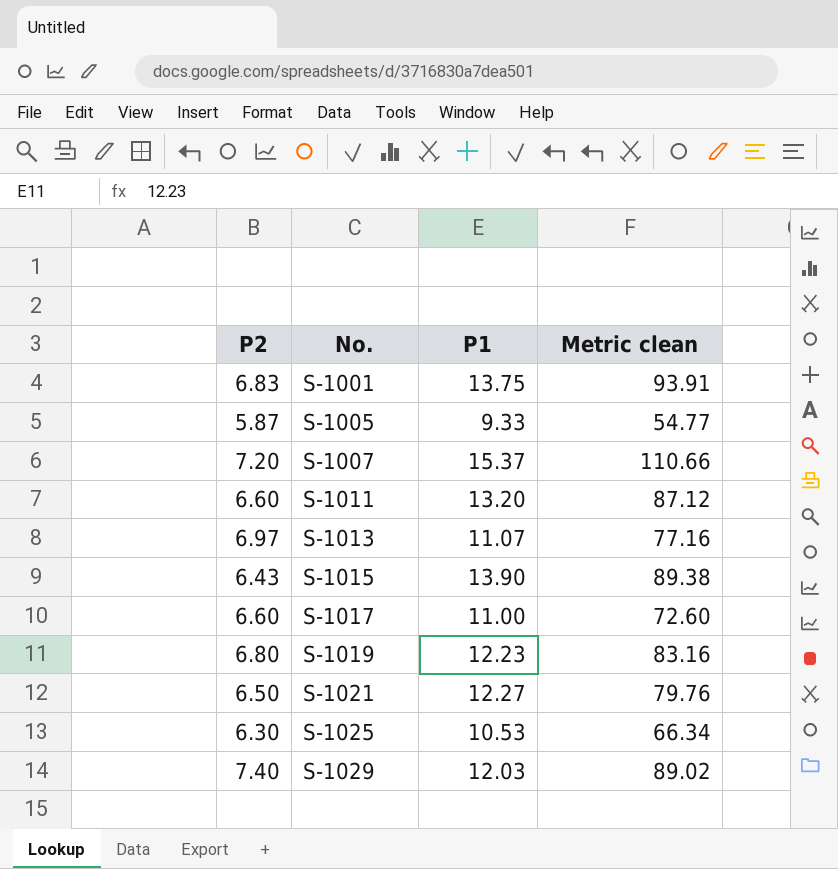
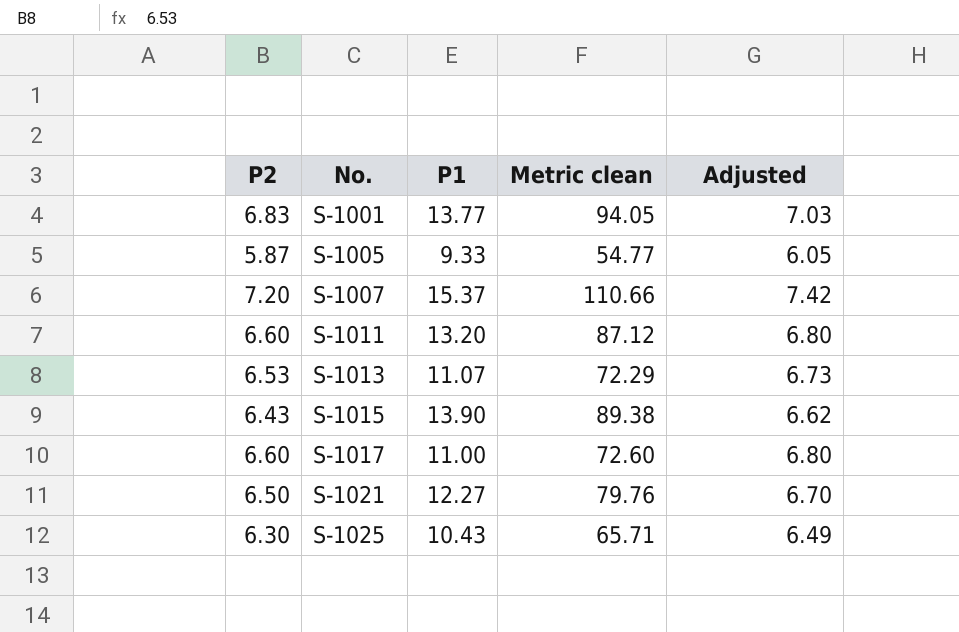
column Adjusted | formula: none -> [P2] * 1.03
row S-1019: 6.80 | 12.23 | 83.16 -> none
row S-1029: 7.40 | 12.03 | 89.02 -> none
S-1001 | P1: 13.75 -> 13.77
S-1001 | Metric clean: 93.91 -> 94.05
S-1013 | P2: 6.97 -> 6.53
S-1013 | Metric clean: 77.16 -> 72.29
S-1025 | P1: 10.53 -> 10.43
S-1025 | Metric clean: 66.34 -> 65.71

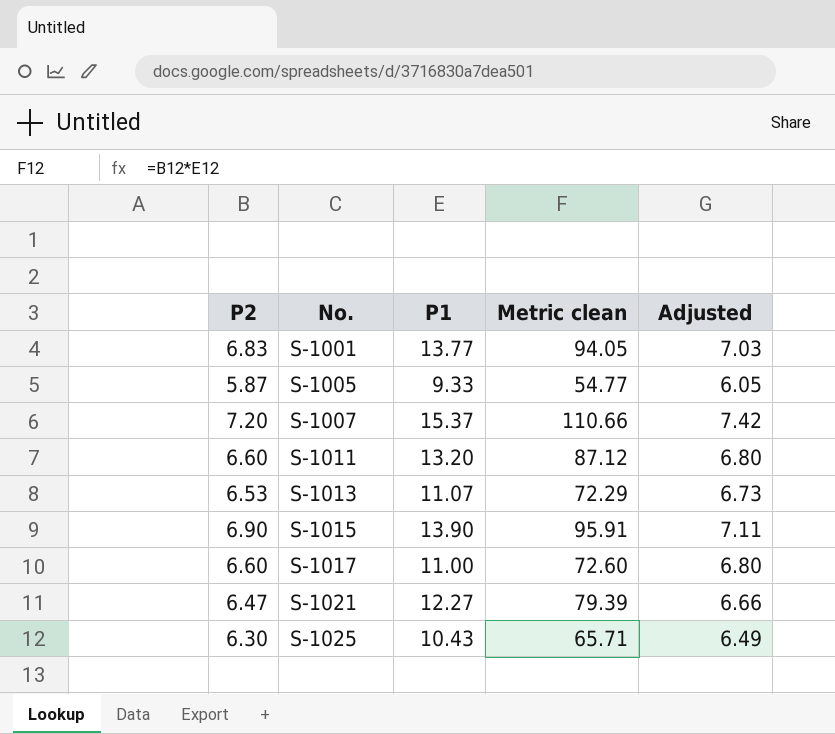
S-1015 | P2: 6.43 -> 6.90
S-1015 | Metric clean: 89.38 -> 95.91
S-1015 | Adjusted: 6.62 -> 7.11
S-1021 | P2: 6.50 -> 6.47
S-1021 | Metric clean: 79.76 -> 79.39
S-1021 | Adjusted: 6.70 -> 6.66

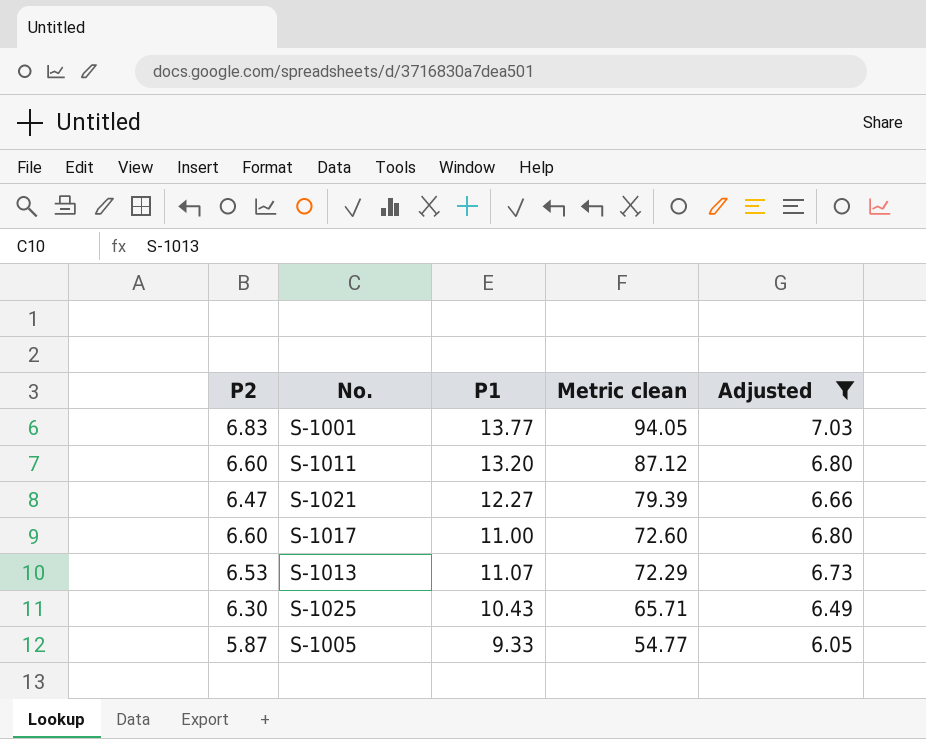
filter: none -> Adjusted <= 7.03
row order: No. ascending -> Metric clean descending

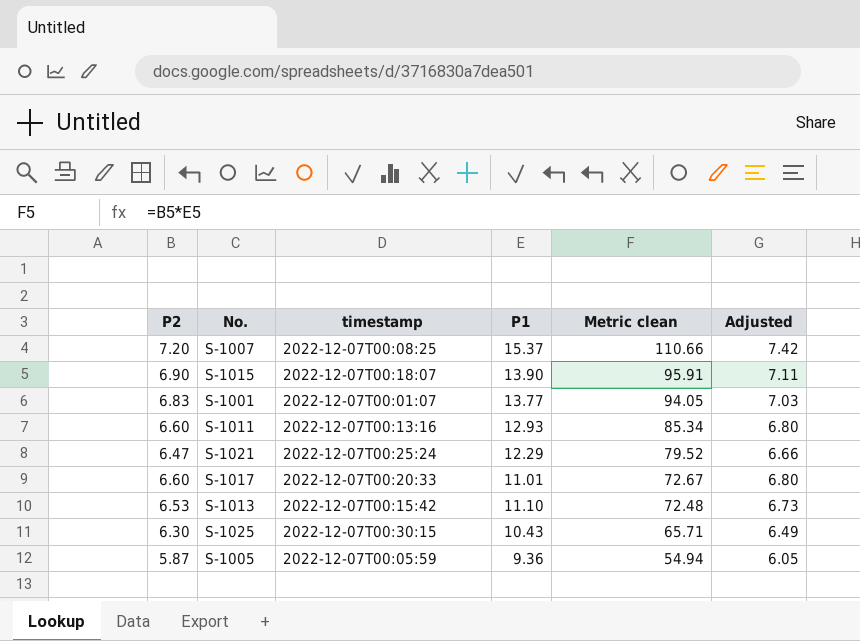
filter: Adjusted <= 7.03 -> none
column timestamp | position: none -> 3
S-1011 | P1: 13.20 -> 12.93
S-1011 | Metric clean: 87.12 -> 85.34
S-1021 | P1: 12.27 -> 12.29
S-1021 | Metric clean: 79.39 -> 79.52
S-1017 | P1: 11.00 -> 11.01
S-1017 | Metric clean: 72.60 -> 72.67
S-1013 | P1: 11.07 -> 11.10
S-1013 | Metric clean: 72.29 -> 72.48
S-1005 | P1: 9.33 -> 9.36
S-1005 | Metric clean: 54.77 -> 54.94

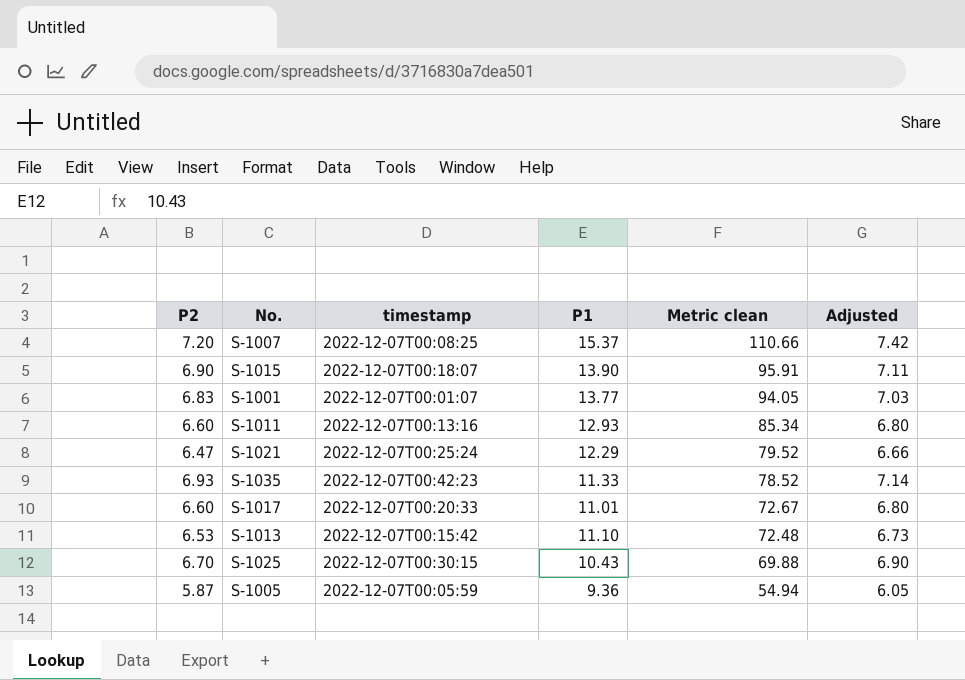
row S-1035: none -> 6.93 | 2022-12-07T00:42:23 | 11.33 | 78.52 | 7.14
S-1025 | P2: 6.30 -> 6.70
S-1025 | Metric clean: 65.71 -> 69.88
S-1025 | Adjusted: 6.49 -> 6.90

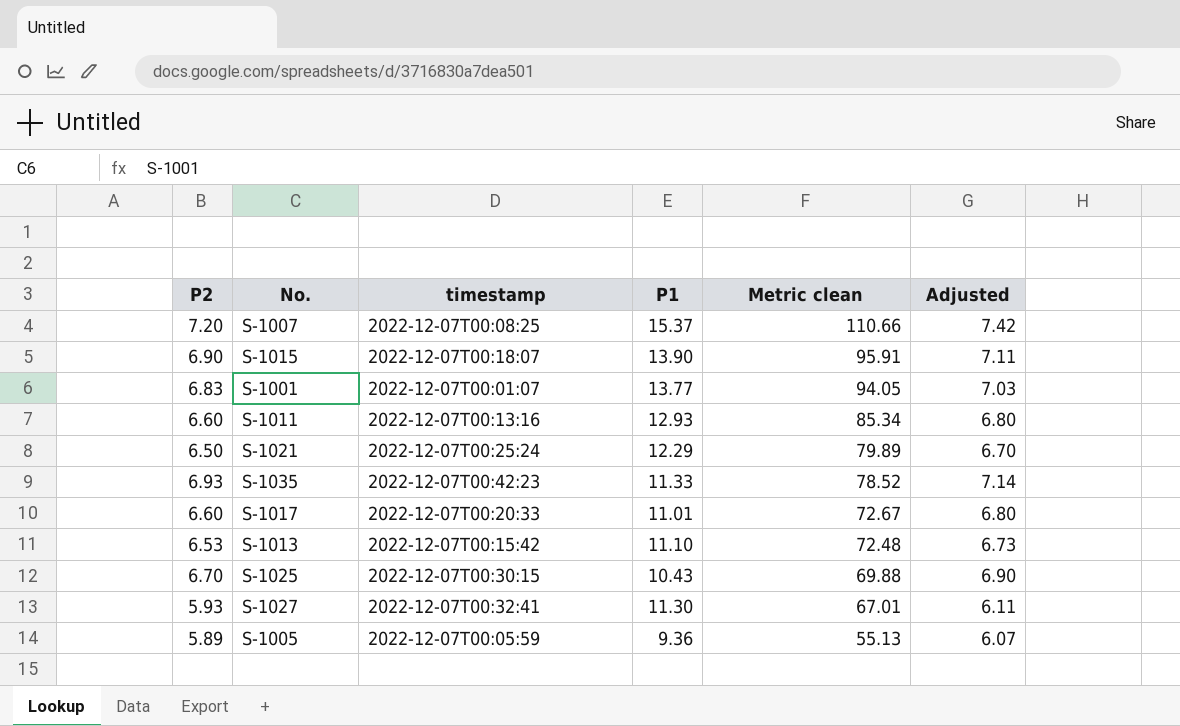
S-1021 | P2: 6.47 -> 6.50
S-1021 | Metric clean: 79.52 -> 79.89
S-1021 | Adjusted: 6.66 -> 6.70
row S-1027: none -> 5.93 | 2022-12-07T00:32:41 | 11.30 | 67.01 | 6.11
S-1005 | P2: 5.87 -> 5.89
S-1005 | Metric clean: 54.94 -> 55.13
S-1005 | Adjusted: 6.05 -> 6.07

